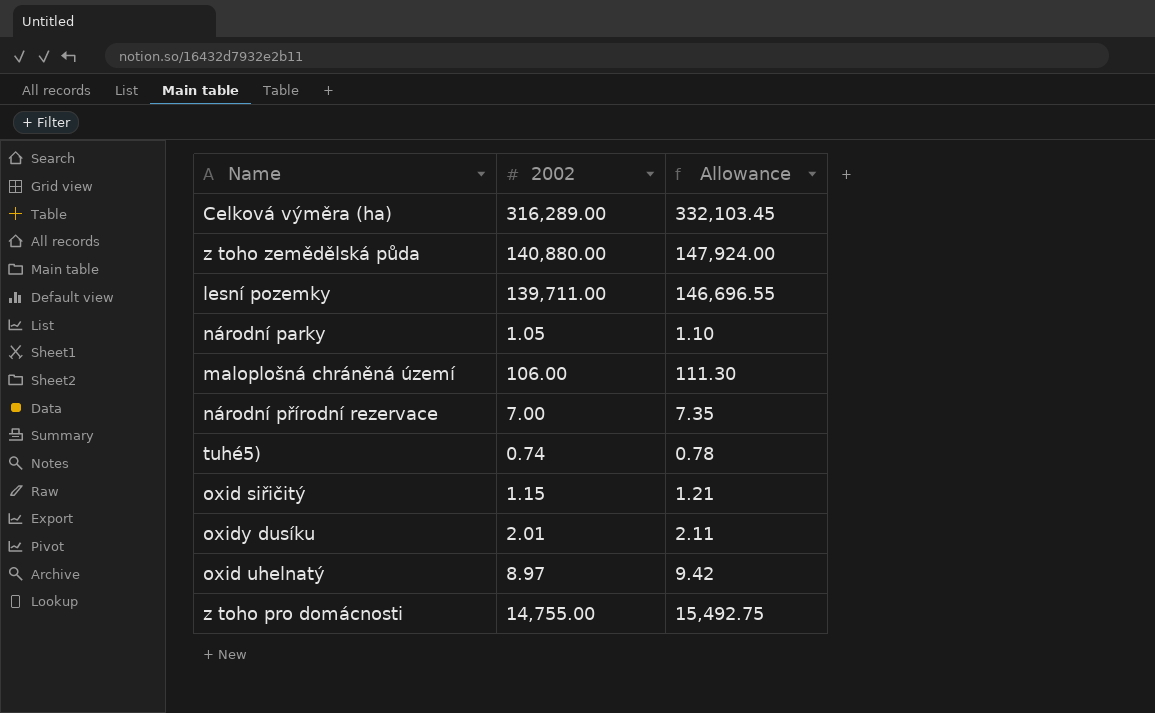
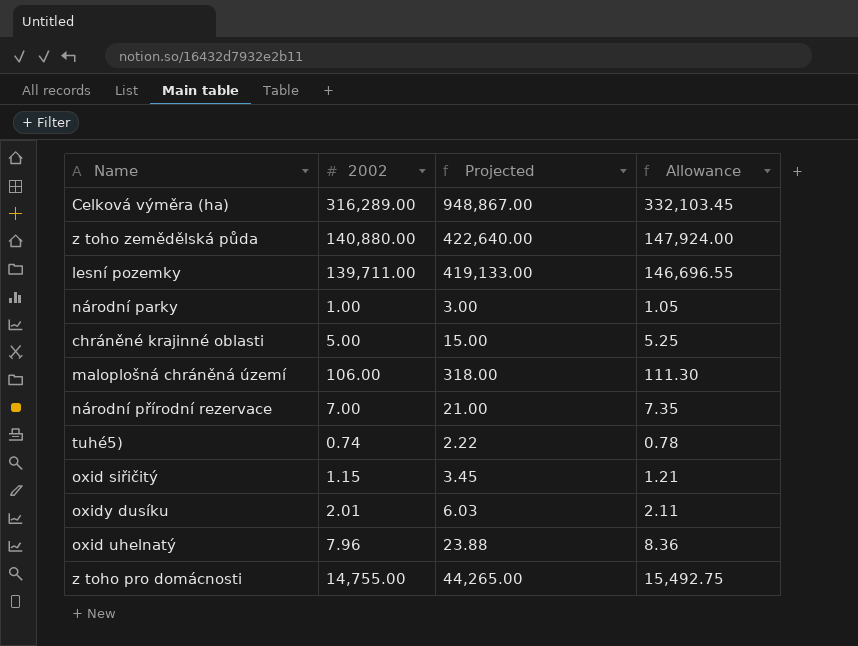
column Projected | formula: none -> [2002] * 3
národní parky | 2002: 1.05 -> 1.00
národní parky | Allowance: 1.10 -> 1.05
row chráněné krajinné oblasti: none -> 5.00 | 15.00 | 5.25
oxid uhelnatý | 2002: 8.97 -> 7.96
oxid uhelnatý | Allowance: 9.42 -> 8.36

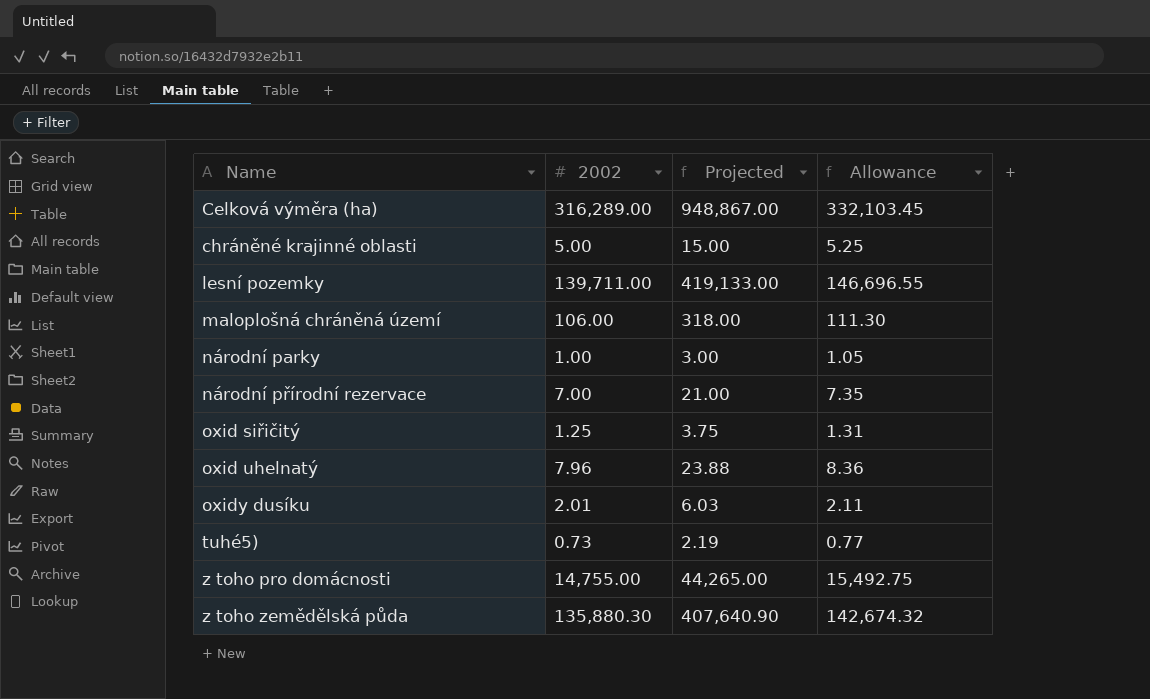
row order: none -> Name ascending
oxid siřičitý | 2002: 1.15 -> 1.25
oxid siřičitý | Projected: 3.45 -> 3.75
oxid siřičitý | Allowance: 1.21 -> 1.31
tuhé5) | 2002: 0.74 -> 0.73
tuhé5) | Projected: 2.22 -> 2.19
tuhé5) | Allowance: 0.78 -> 0.77
z toho zemědělská půda | 2002: 140,880.00 -> 135,880.30
z toho zemědělská půda | Projected: 422,640.00 -> 407,640.90
z toho zemědělská půda | Allowance: 147,924.00 -> 142,674.32

